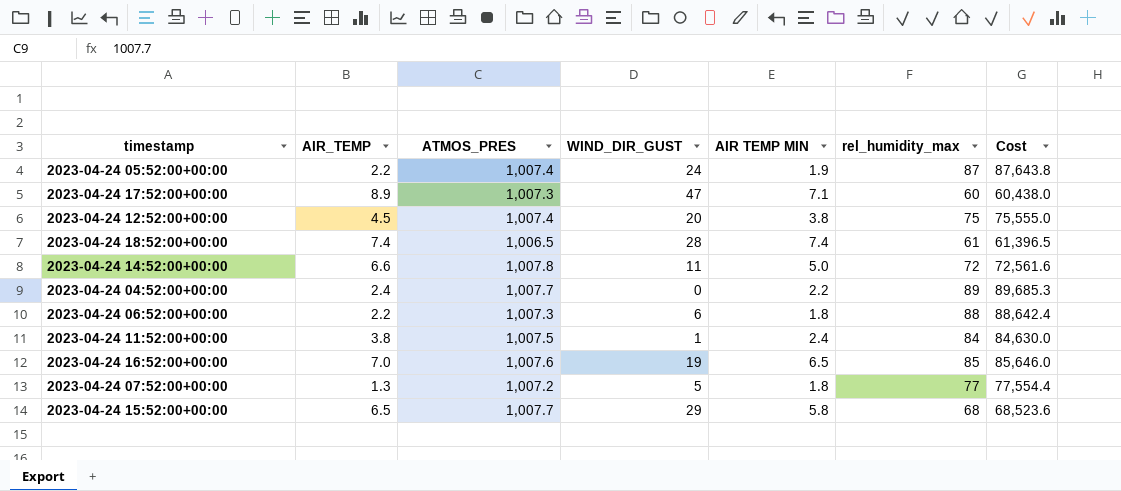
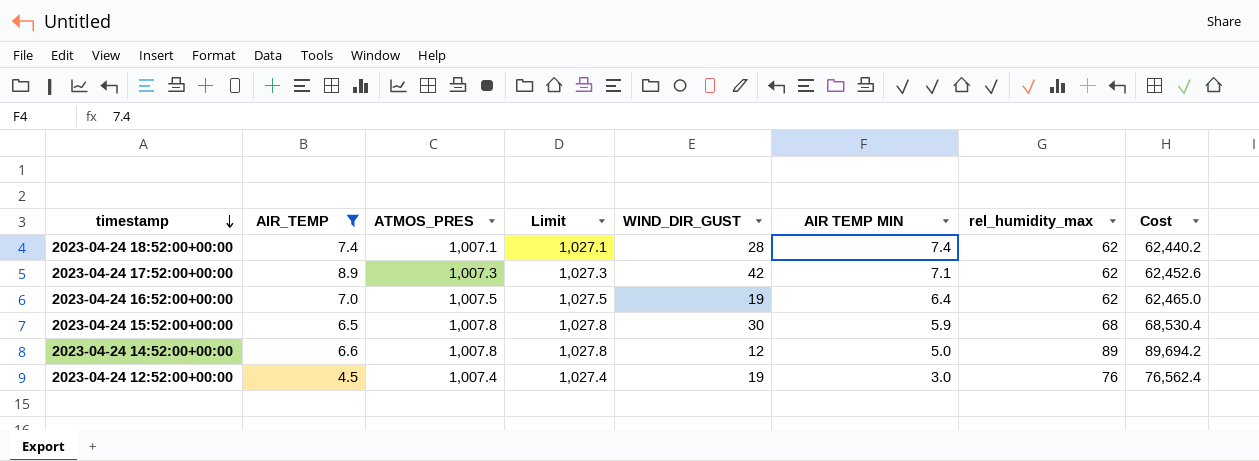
filter: none -> AIR_TEMP >= 4.5
row order: none -> timestamp descending
column Limit | formula: none -> [ATMOS_PRES] + 20
2023-04-24 18:52:00+00:00 | ATMOS_PRES: 1,006.5 -> 1,007.1
2023-04-24 18:52:00+00:00 | rel_humidity_max: 61 -> 62
2023-04-24 18:52:00+00:00 | Cost: 61,396.5 -> 62,440.2
2023-04-24 17:52:00+00:00 | WIND_DIR_GUST: 47 -> 42
2023-04-24 17:52:00+00:00 | rel_humidity_max: 60 -> 62
2023-04-24 17:52:00+00:00 | Cost: 60,438.0 -> 62,452.6
2023-04-24 16:52:00+00:00 | ATMOS_PRES: 1,007.6 -> 1,007.5
2023-04-24 16:52:00+00:00 | AIR TEMP MIN: 6.5 -> 6.4
2023-04-24 16:52:00+00:00 | rel_humidity_max: 85 -> 62
2023-04-24 16:52:00+00:00 | Cost: 85,646.0 -> 62,465.0
2023-04-24 15:52:00+00:00 | ATMOS_PRES: 1,007.7 -> 1,007.8
2023-04-24 15:52:00+00:00 | WIND_DIR_GUST: 29 -> 30
2023-04-24 15:52:00+00:00 | AIR TEMP MIN: 5.8 -> 5.9
2023-04-24 15:52:00+00:00 | Cost: 68,523.6 -> 68,530.4
2023-04-24 14:52:00+00:00 | WIND_DIR_GUST: 11 -> 12
2023-04-24 14:52:00+00:00 | rel_humidity_max: 72 -> 89
2023-04-24 14:52:00+00:00 | Cost: 72,561.6 -> 89,694.2
2023-04-24 12:52:00+00:00 | WIND_DIR_GUST: 20 -> 19
2023-04-24 12:52:00+00:00 | AIR TEMP MIN: 3.8 -> 3.0
2023-04-24 12:52:00+00:00 | rel_humidity_max: 75 -> 76
2023-04-24 12:52:00+00:00 | Cost: 75,555.0 -> 76,562.4

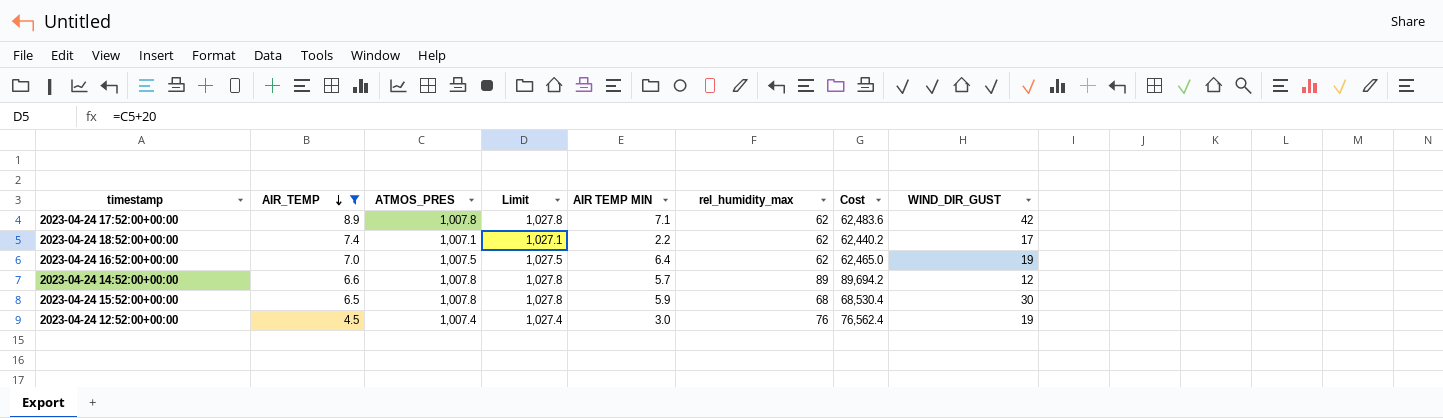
row order: timestamp descending -> AIR_TEMP descending
column WIND_DIR_GUST | position: 5 -> 8
2023-04-24 17:52:00+00:00 | ATMOS_PRES: 1,007.3 -> 1,007.8
2023-04-24 17:52:00+00:00 | Limit: 1,027.3 -> 1,027.8
2023-04-24 17:52:00+00:00 | Cost: 62,452.6 -> 62,483.6
2023-04-24 18:52:00+00:00 | AIR TEMP MIN: 7.4 -> 2.2
2023-04-24 18:52:00+00:00 | WIND_DIR_GUST: 28 -> 17
2023-04-24 14:52:00+00:00 | AIR TEMP MIN: 5.0 -> 5.7

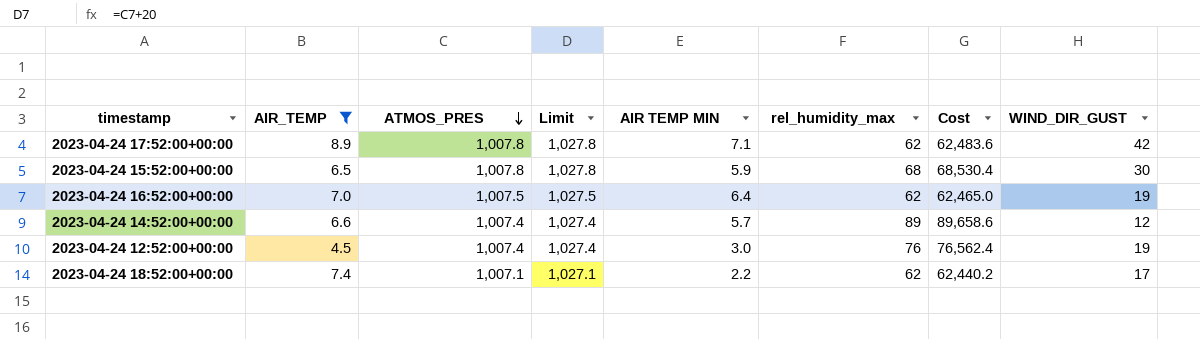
row order: AIR_TEMP descending -> ATMOS_PRES descending
2023-04-24 14:52:00+00:00 | ATMOS_PRES: 1,007.8 -> 1,007.4
2023-04-24 14:52:00+00:00 | Limit: 1,027.8 -> 1,027.4
2023-04-24 14:52:00+00:00 | Cost: 89,694.2 -> 89,658.6

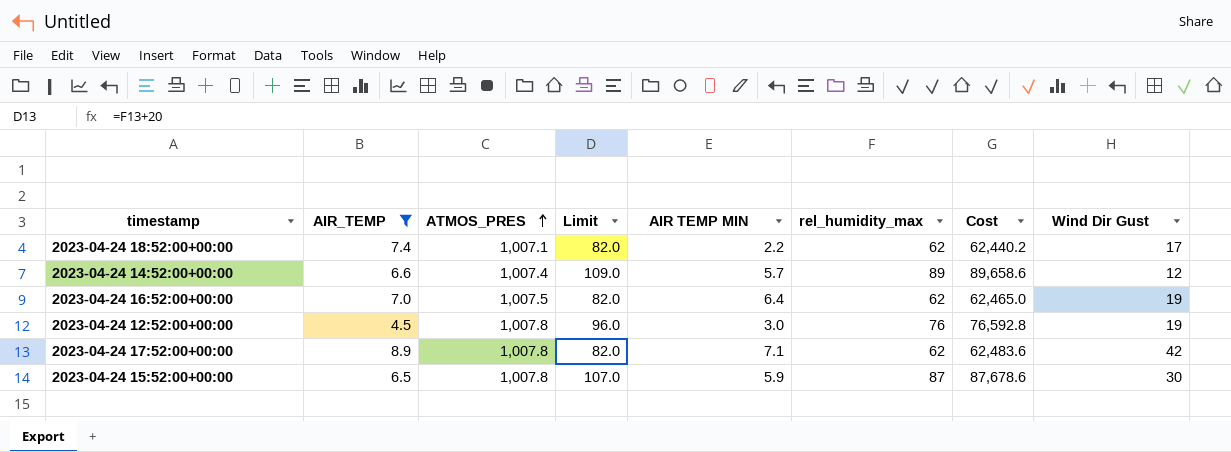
row order: ATMOS_PRES descending -> ATMOS_PRES ascending
column Limit | formula: [ATMOS_PRES] + 20 -> [rel_humidity_max] + 20
column name: WIND_DIR_GUST -> Wind Dir Gust
2023-04-24 12:52:00+00:00 | ATMOS_PRES: 1,007.4 -> 1,007.8
2023-04-24 12:52:00+00:00 | Cost: 76,562.4 -> 76,592.8
2023-04-24 15:52:00+00:00 | rel_humidity_max: 68 -> 87
2023-04-24 15:52:00+00:00 | Cost: 68,530.4 -> 87,678.6

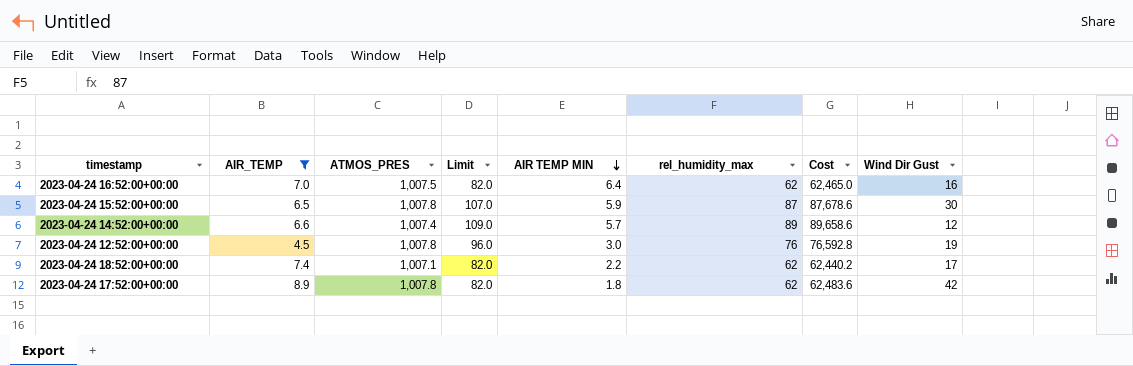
row order: ATMOS_PRES ascending -> AIR TEMP MIN descending
2023-04-24 16:52:00+00:00 | Wind Dir Gust: 19 -> 16
2023-04-24 17:52:00+00:00 | AIR TEMP MIN: 7.1 -> 1.8

